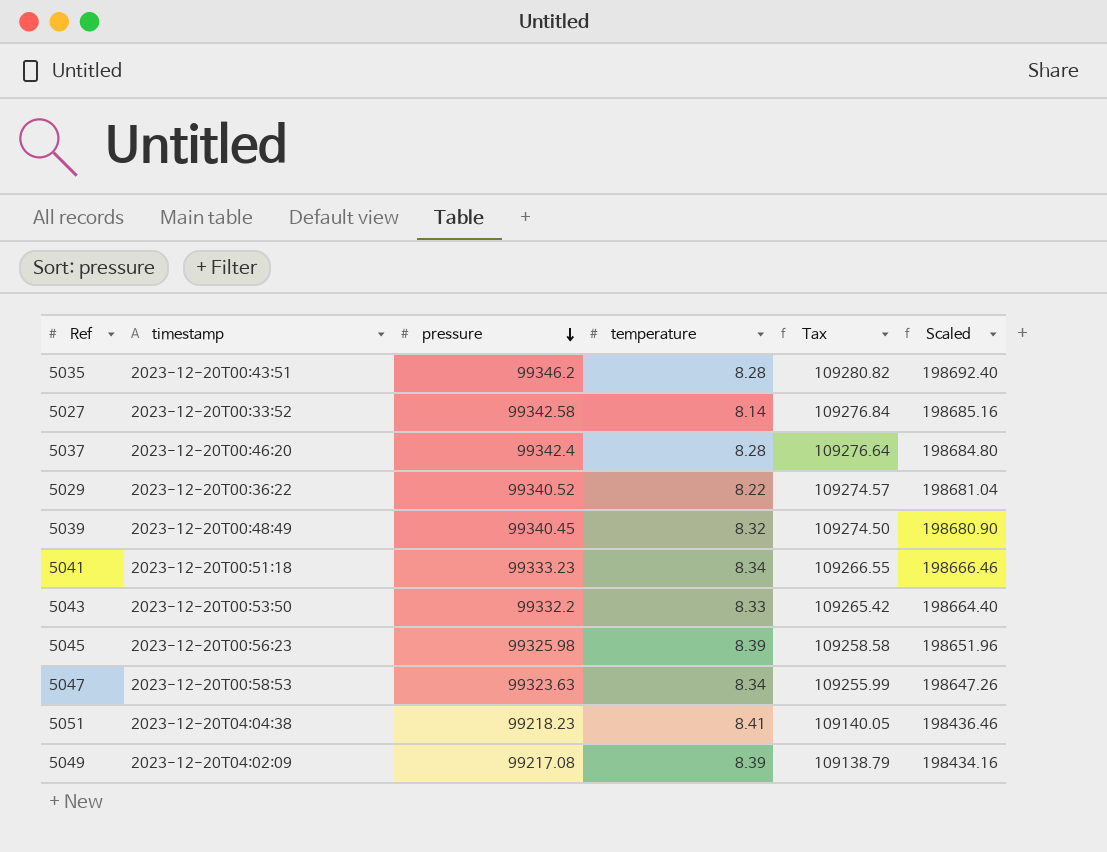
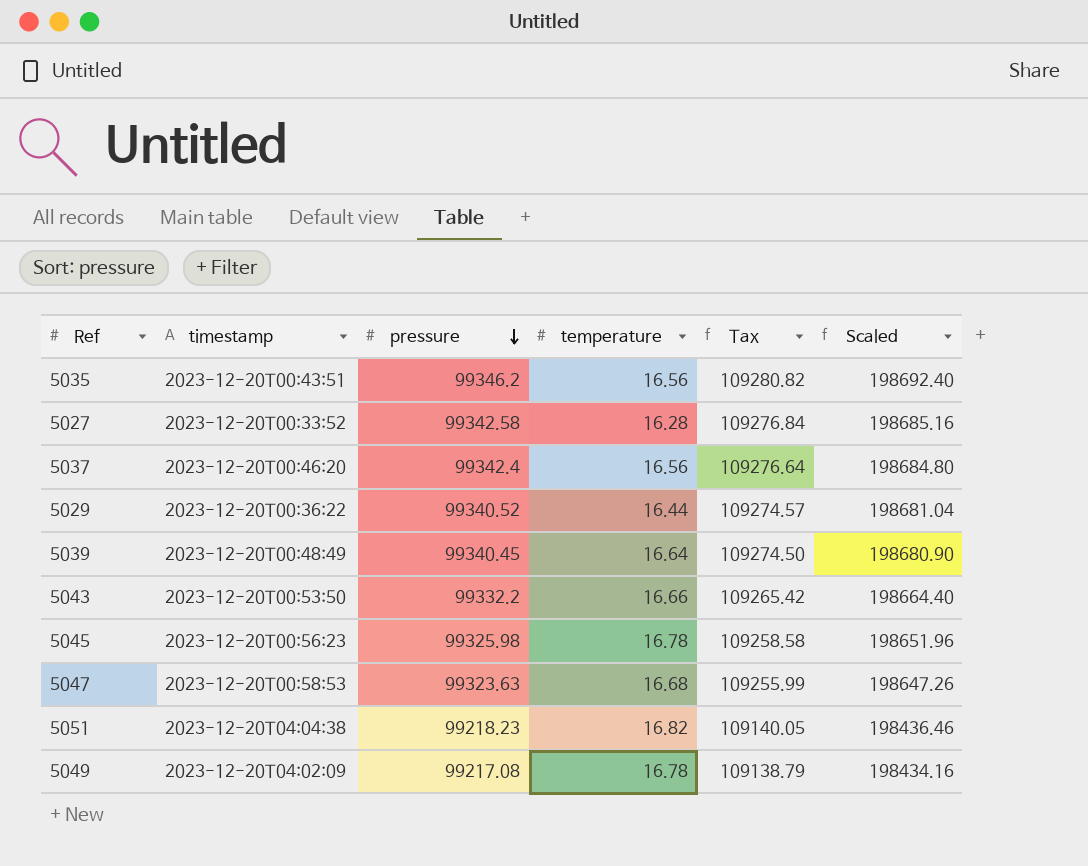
row 5041: 2023-12-20T00:51:18 | 99333.23 | 8.34 | 109266.55 | 198666.46 -> none
5035 | temperature: 8.28 -> 16.56
5027 | temperature: 8.14 -> 16.28
5037 | temperature: 8.28 -> 16.56
5029 | temperature: 8.22 -> 16.44
5039 | temperature: 8.32 -> 16.64
5043 | temperature: 8.33 -> 16.66
5045 | temperature: 8.39 -> 16.78
5047 | temperature: 8.34 -> 16.68
5051 | temperature: 8.41 -> 16.82
5049 | temperature: 8.39 -> 16.78

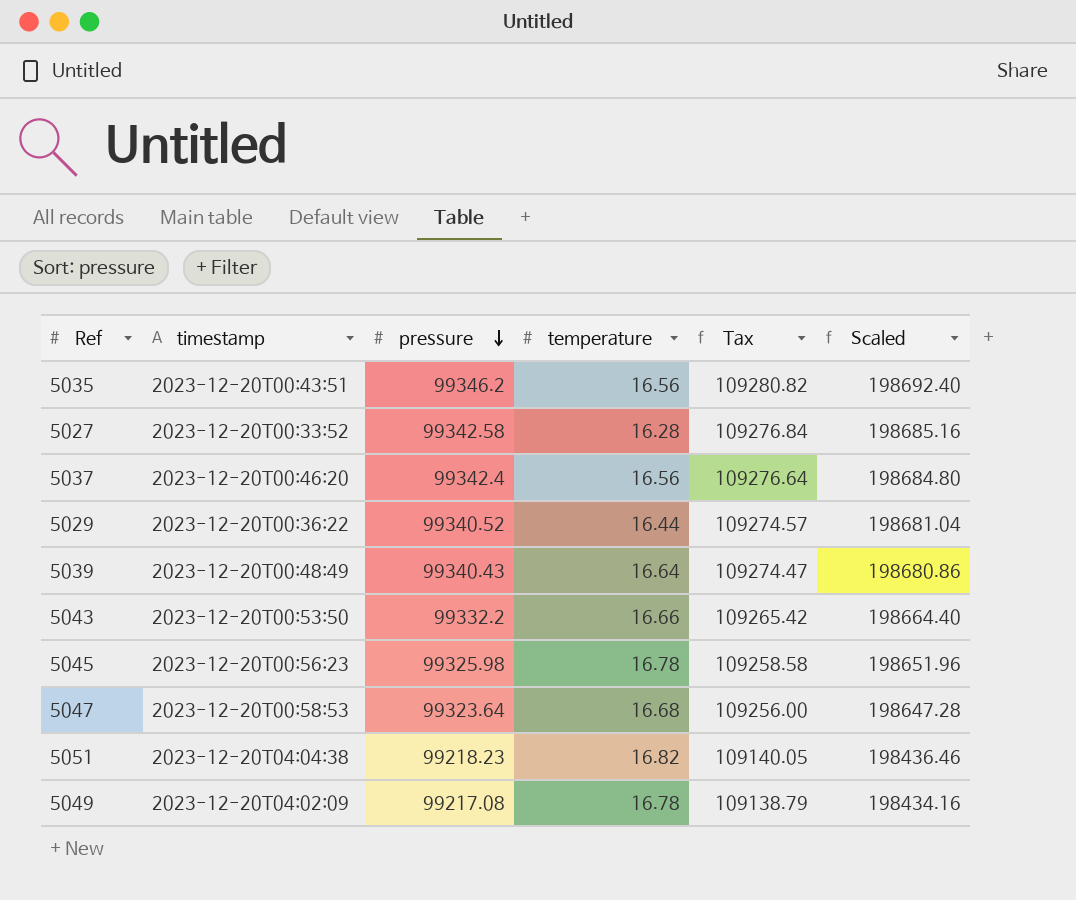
5039 | pressure: 99340.45 -> 99340.43
5039 | Tax: 109274.50 -> 109274.47
5039 | Scaled: 198680.90 -> 198680.86
5047 | pressure: 99323.63 -> 99323.64
5047 | Tax: 109255.99 -> 109256.00
5047 | Scaled: 198647.26 -> 198647.28

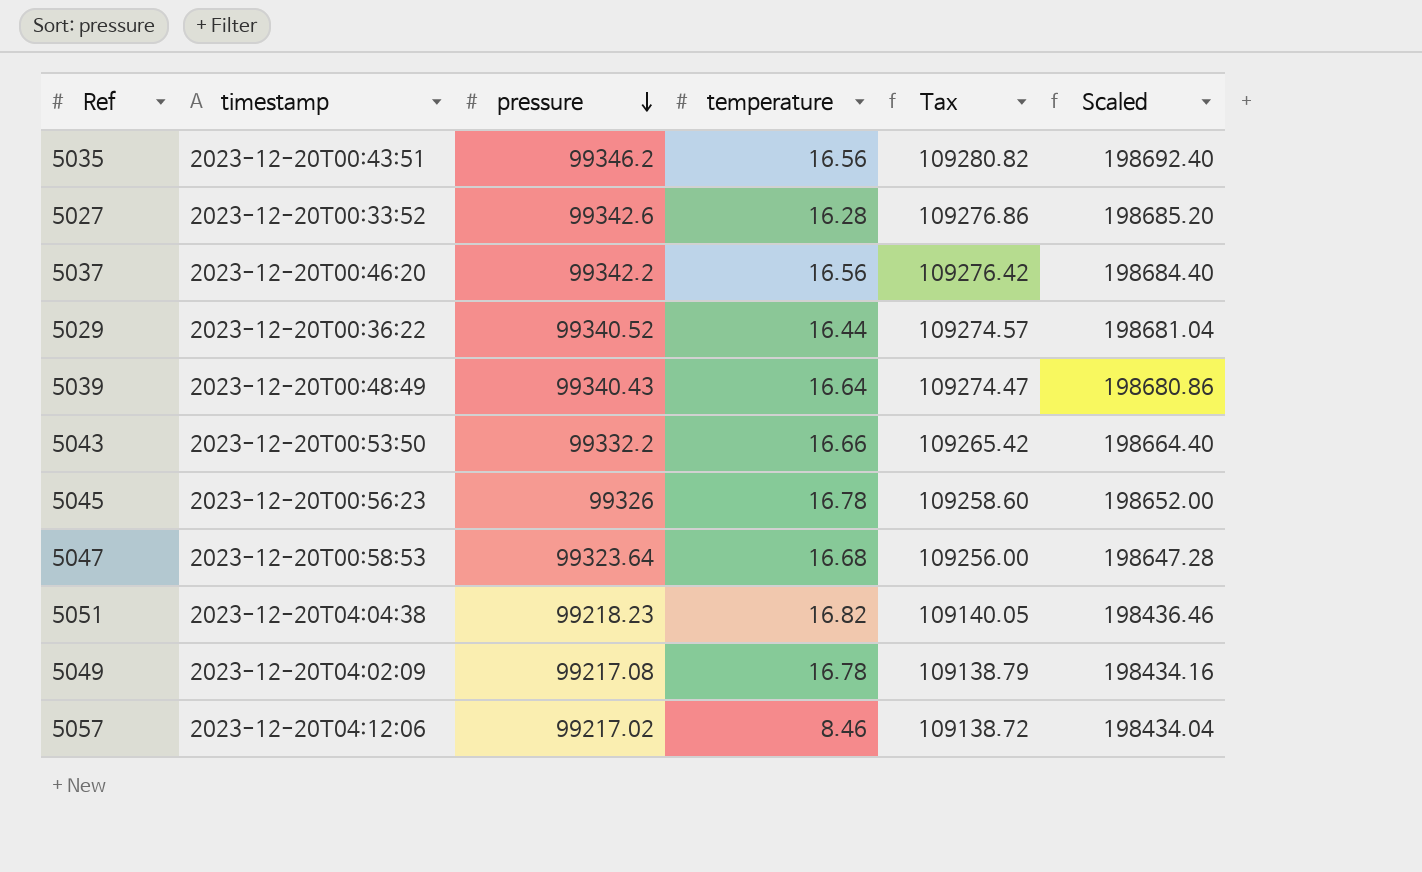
5027 | pressure: 99342.58 -> 99342.6
5027 | Tax: 109276.84 -> 109276.86
5027 | Scaled: 198685.16 -> 198685.20
5037 | pressure: 99342.4 -> 99342.2
5037 | Tax: 109276.64 -> 109276.42
5037 | Scaled: 198684.80 -> 198684.40
5045 | pressure: 99325.98 -> 99326
5045 | Tax: 109258.58 -> 109258.60
5045 | Scaled: 198651.96 -> 198652.00
row 5057: none -> 2023-12-20T04:12:06 | 99217.02 | 8.46 | 109138.72 | 198434.04

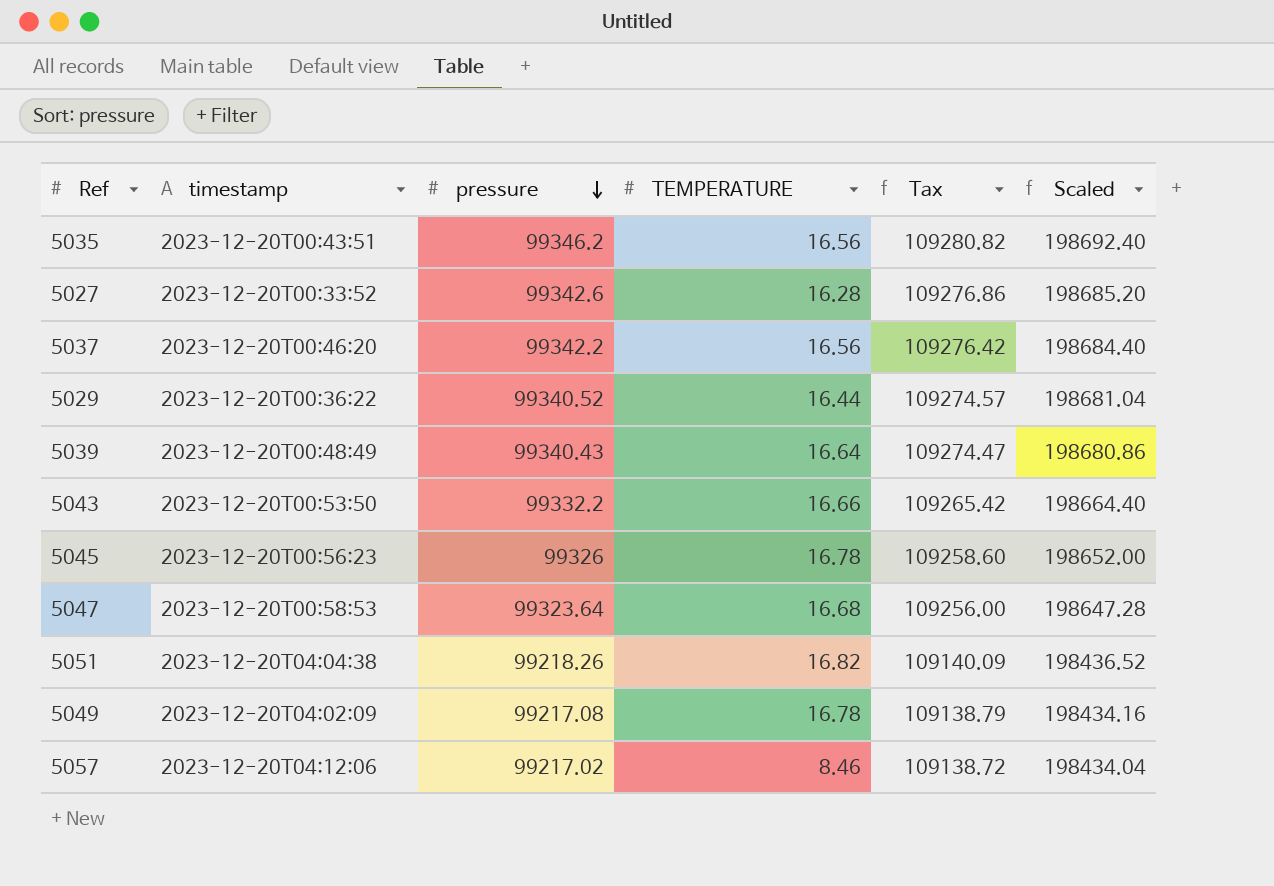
column name: temperature -> TEMPERATURE
5051 | pressure: 99218.23 -> 99218.26
5051 | Tax: 109140.05 -> 109140.09
5051 | Scaled: 198436.46 -> 198436.52

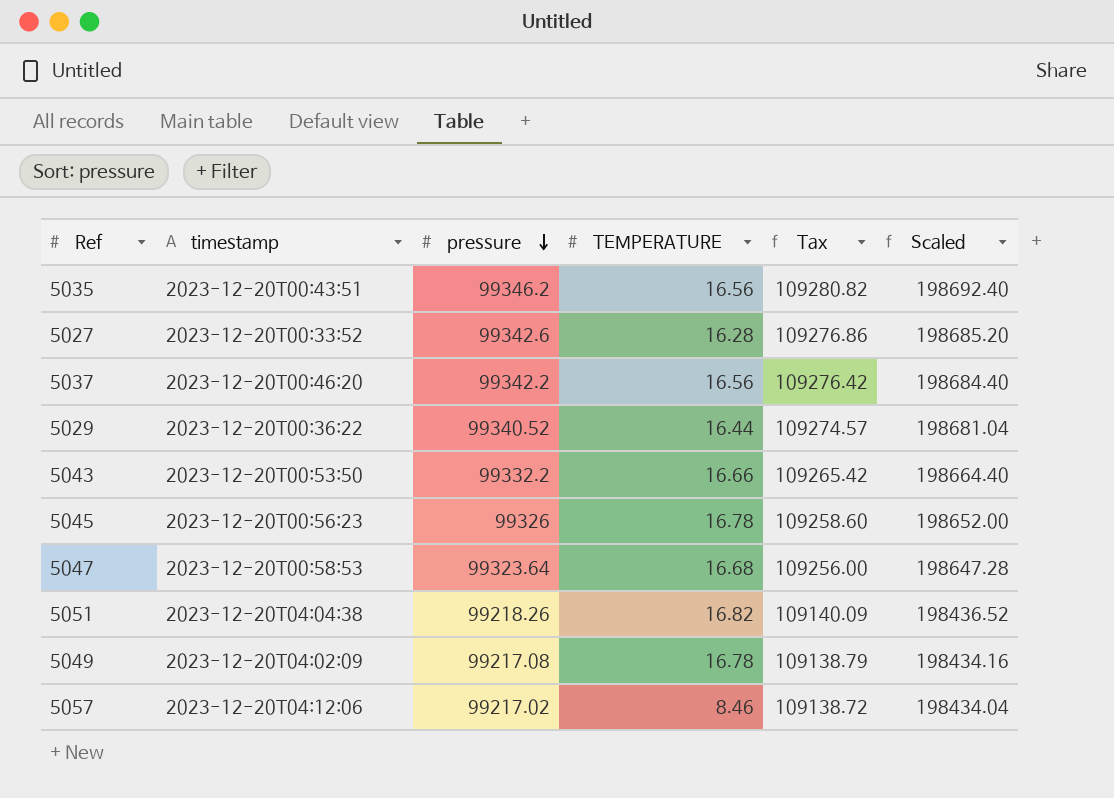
row 5039: 2023-12-20T00:48:49 | 99340.43 | 16.64 | 109274.47 | 198680.86 -> none

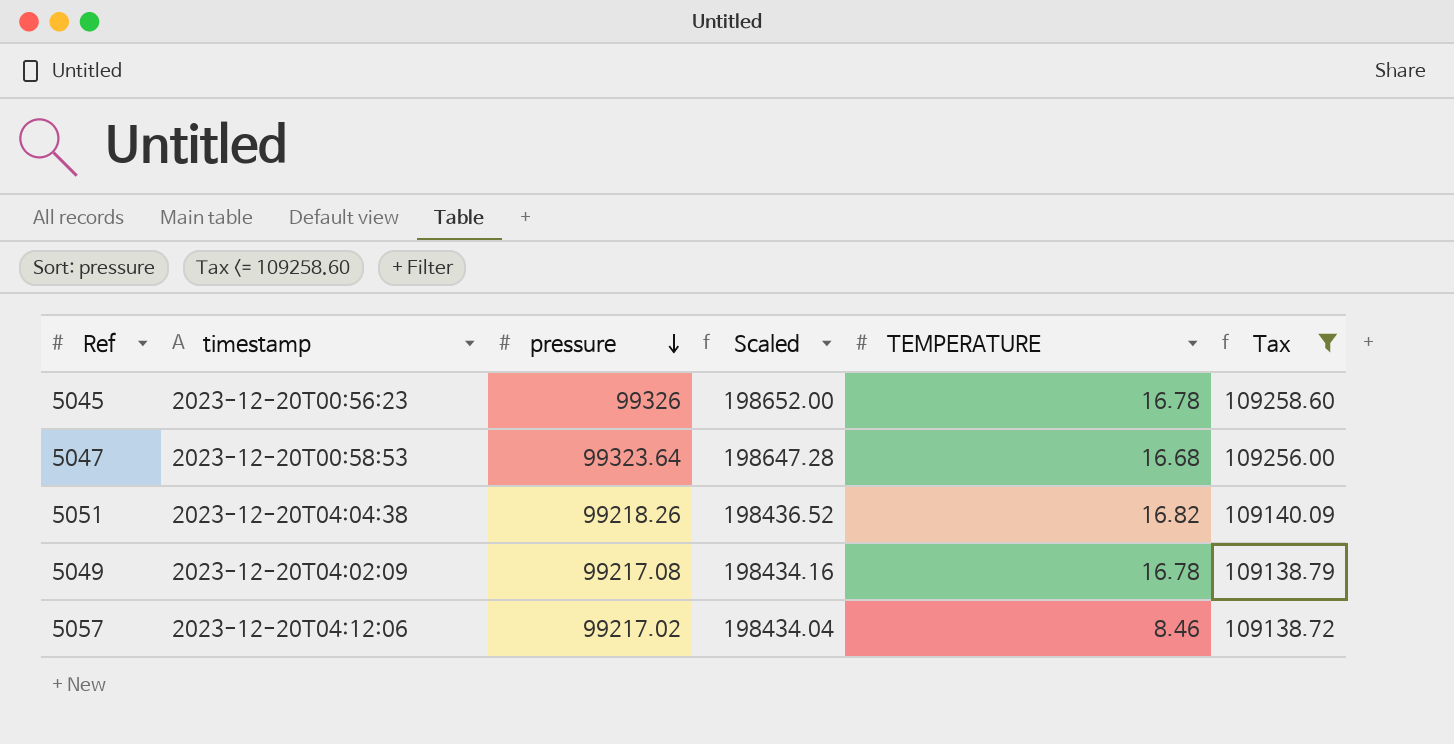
filter: none -> Tax <= 109258.60
column Scaled | position: 6 -> 4

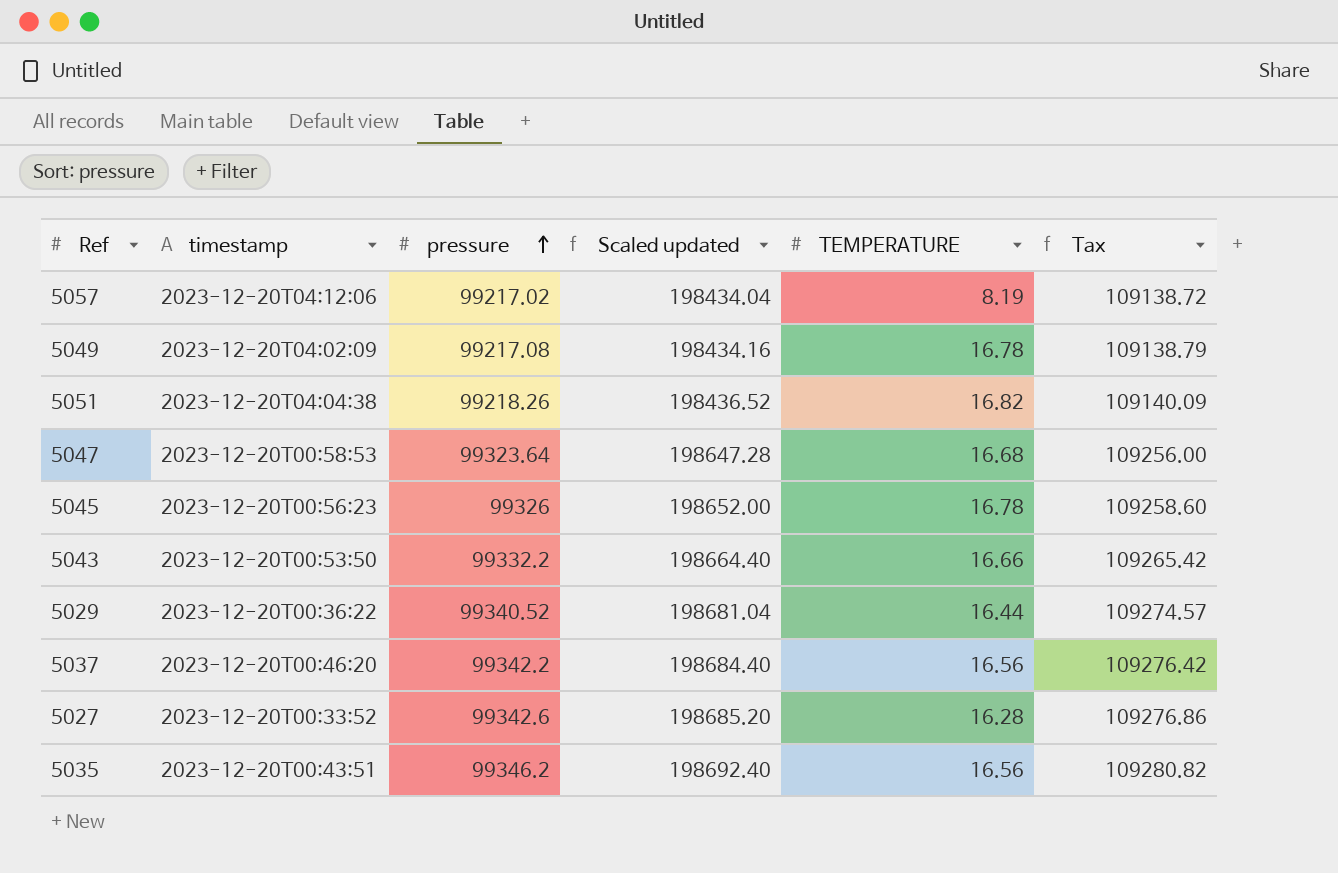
filter: Tax <= 109258.60 -> none
row order: pressure descending -> pressure ascending
column name: Scaled -> Scaled updated
5057 | TEMPERATURE: 8.46 -> 8.19

